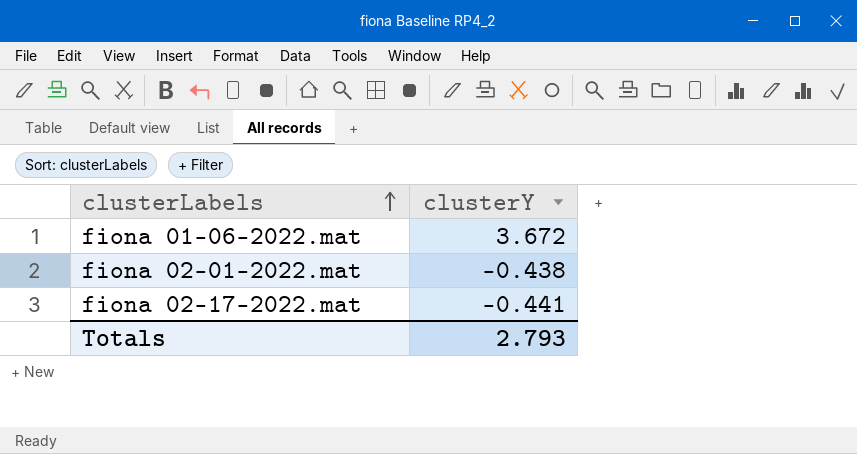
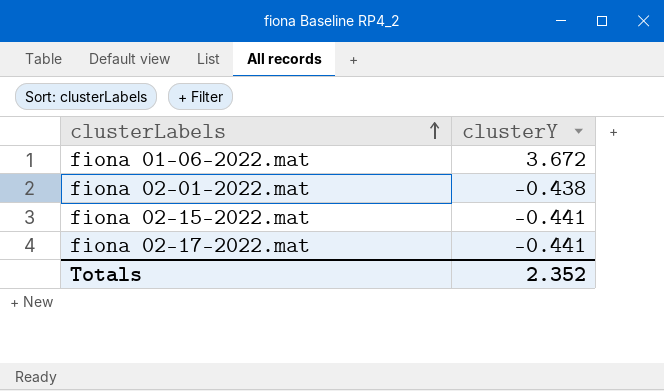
row fiona 02-15-2022.mat: none -> -0.441
Totals | clusterY: 2.793 -> 2.352

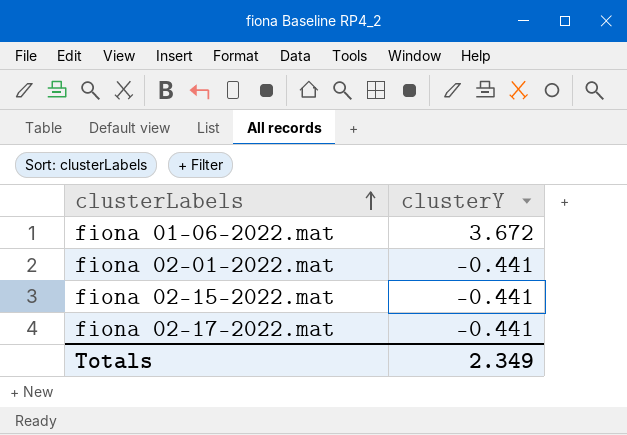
fiona 02-01-2022.mat | clusterY: -0.438 -> -0.441
Totals | clusterY: 2.352 -> 2.349

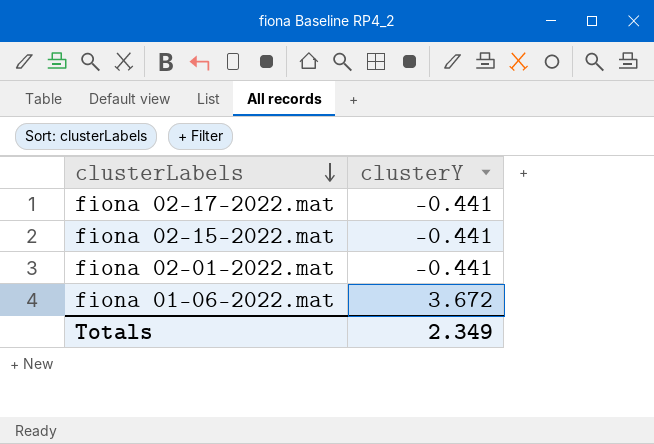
row order: clusterLabels ascending -> clusterLabels descending

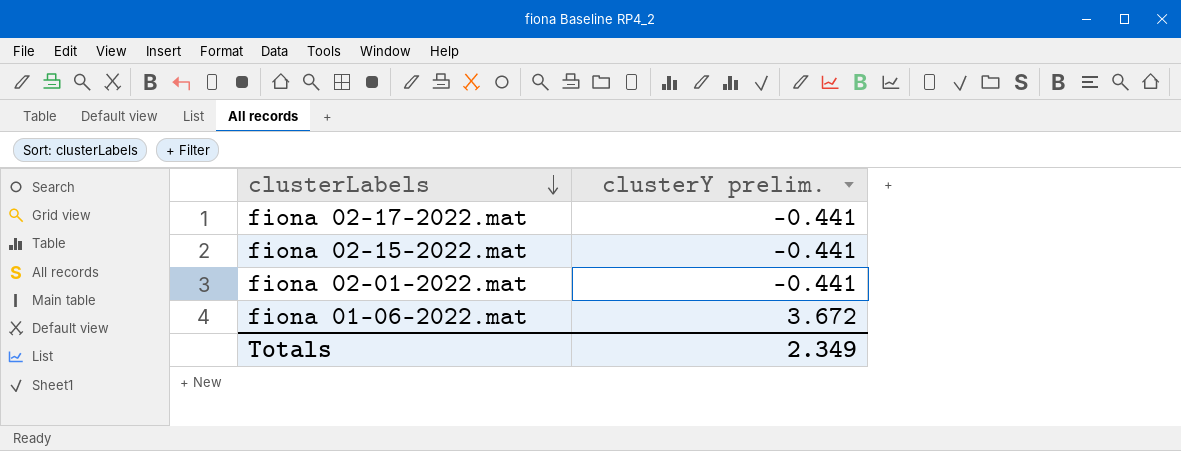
column name: clusterY -> clusterY prelim.

